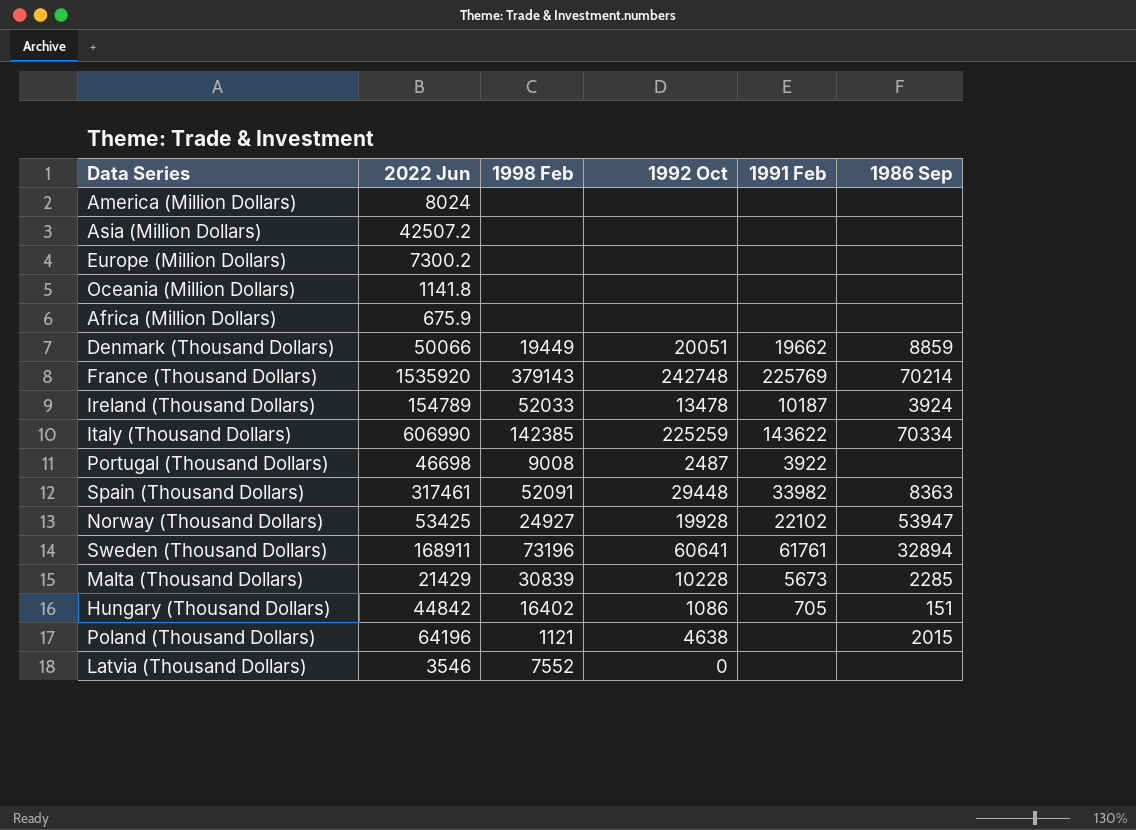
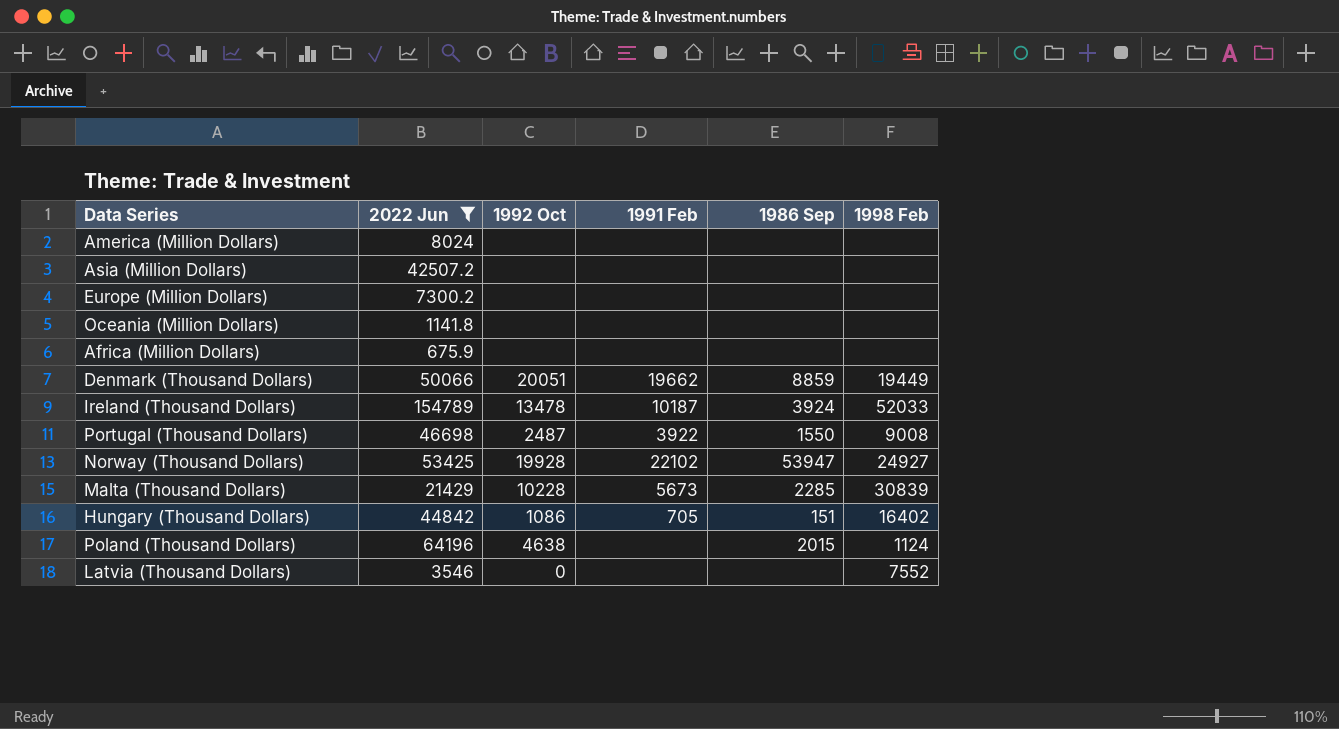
filter: none -> 2022 Jun <= 154789
column 1998 Feb | position: 3 -> 6
Portugal (Thousand Dollars) | 1986 Sep: none -> 1550
Poland (Thousand Dollars) | 1998 Feb: 1121 -> 1124

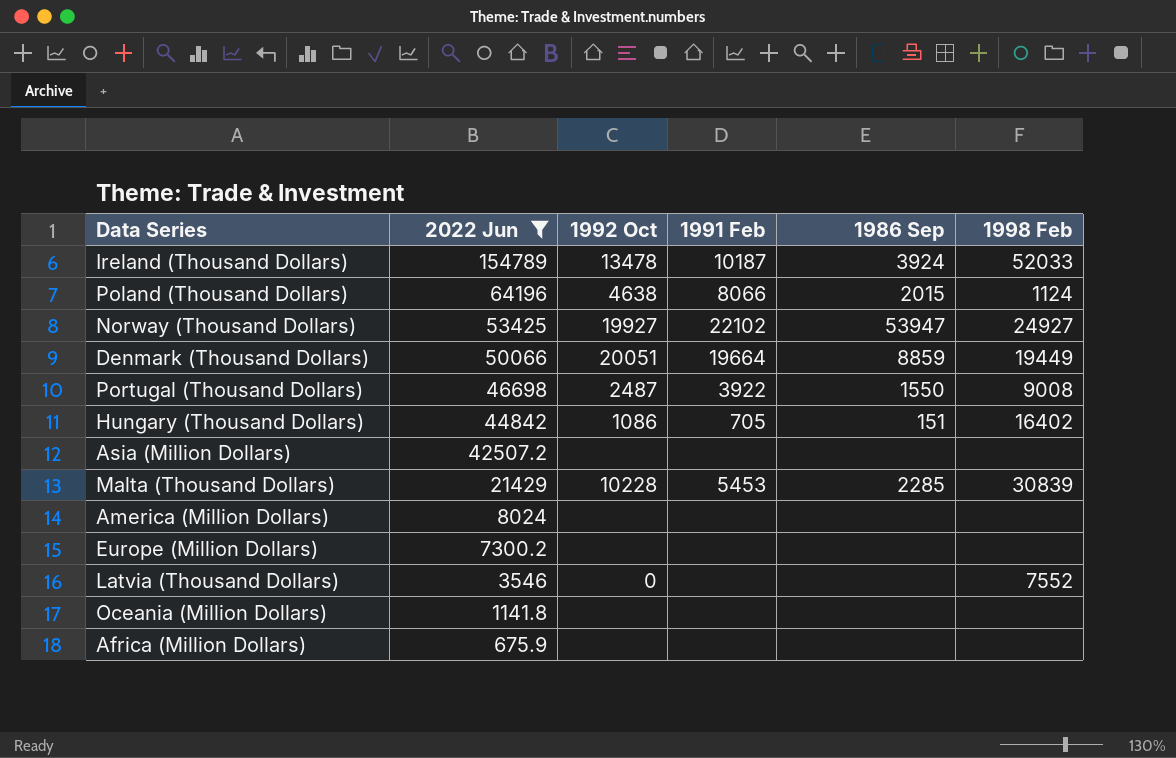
row order: none -> 2022 Jun descending
Poland (Thousand Dollars) | 1991 Feb: none -> 8066
Norway (Thousand Dollars) | 1992 Oct: 19928 -> 19927
Denmark (Thousand Dollars) | 1991 Feb: 19662 -> 19664
Malta (Thousand Dollars) | 1991 Feb: 5673 -> 5453

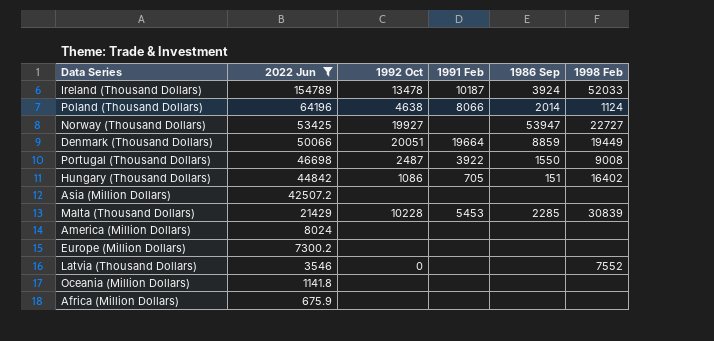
Poland (Thousand Dollars) | 1986 Sep: 2015 -> 2014
Norway (Thousand Dollars) | 1991 Feb: 22102 -> none
Norway (Thousand Dollars) | 1998 Feb: 24927 -> 22727

